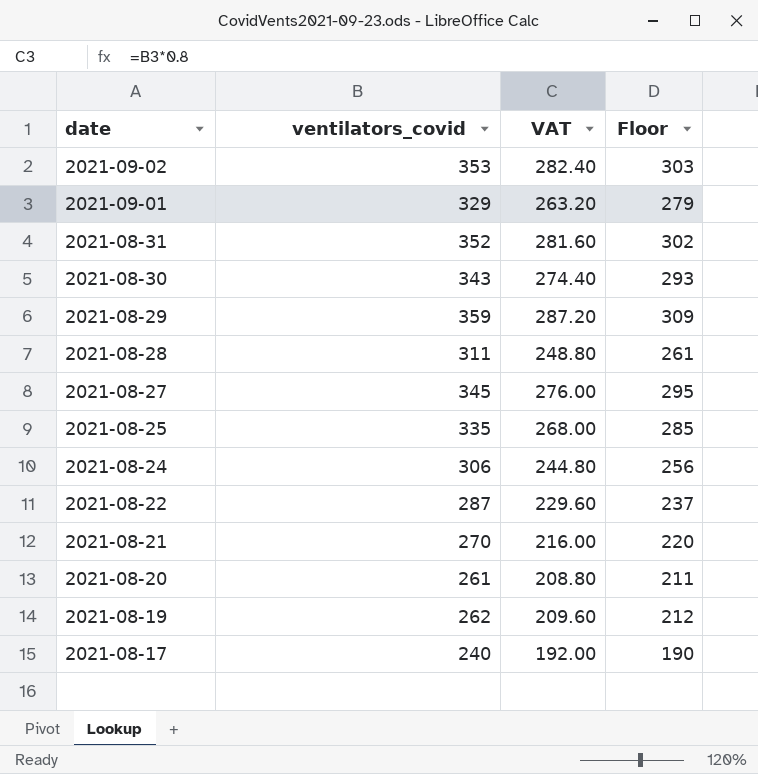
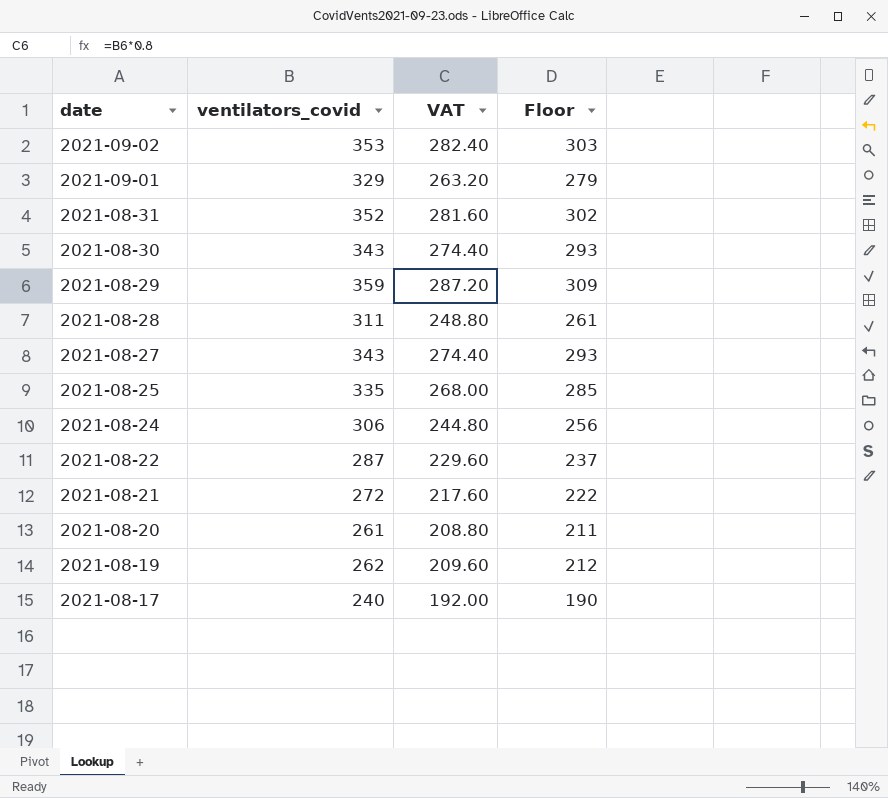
2021-08-27 | ventilators_covid: 345 -> 343
2021-08-27 | VAT: 276.00 -> 274.40
2021-08-27 | Floor: 295 -> 293
2021-08-21 | ventilators_covid: 270 -> 272
2021-08-21 | VAT: 216.00 -> 217.60
2021-08-21 | Floor: 220 -> 222

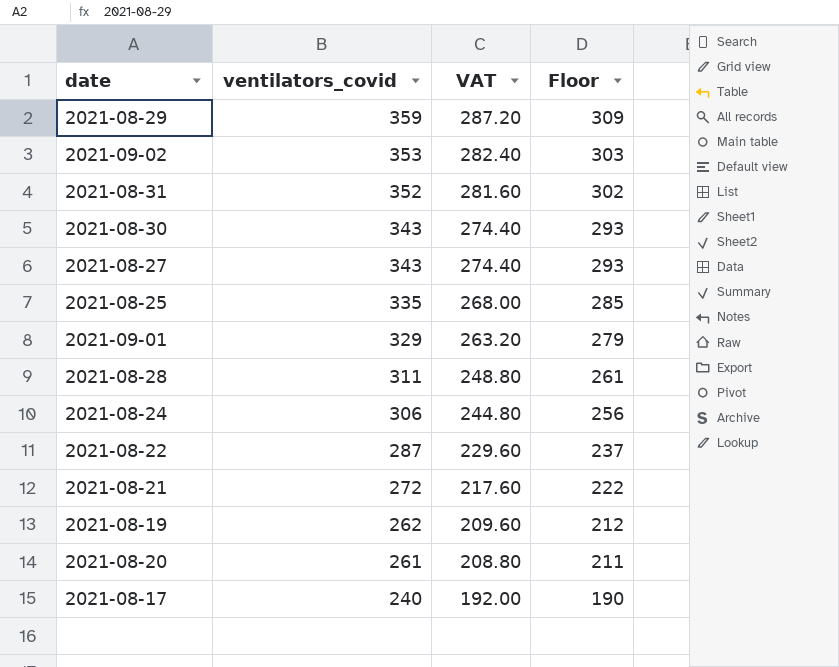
row order: date descending -> ventilators_covid descending

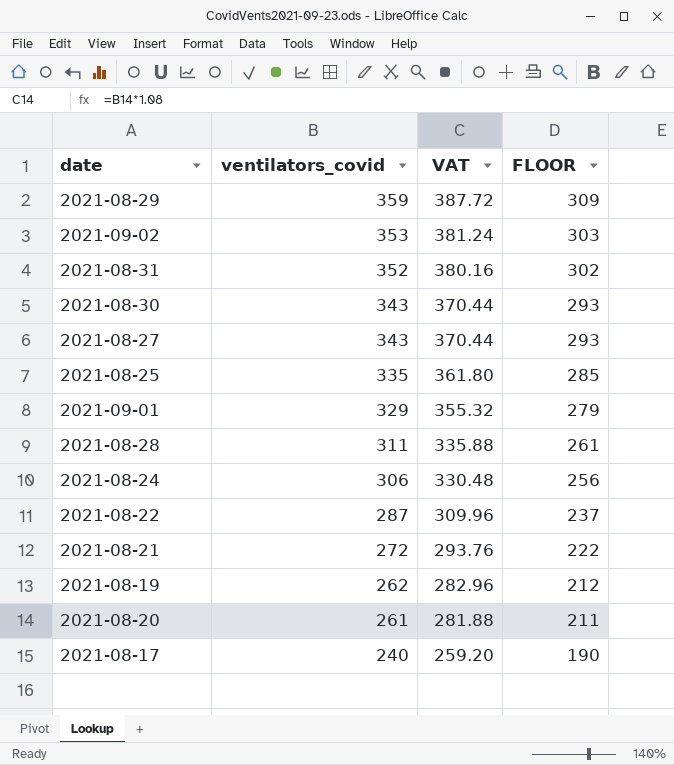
column VAT | formula: [ventilators_covid] * 0.8 -> [ventilators_covid] * 1.08
column name: Floor -> FLOOR

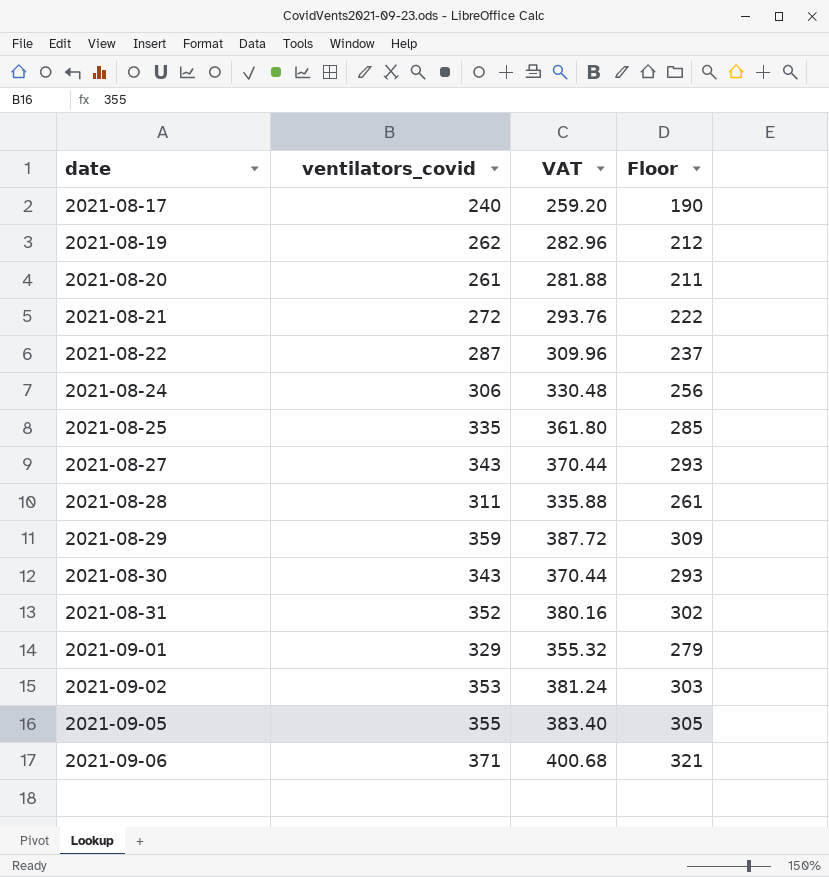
row order: ventilators_covid descending -> date ascending
column name: FLOOR -> Floor
row 2021-09-05: none -> 355 | 383.40 | 305
row 2021-09-06: none -> 371 | 400.68 | 321

